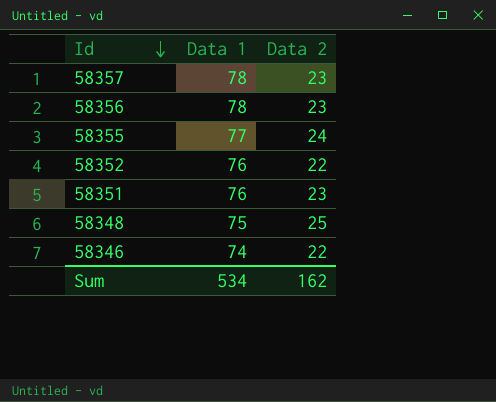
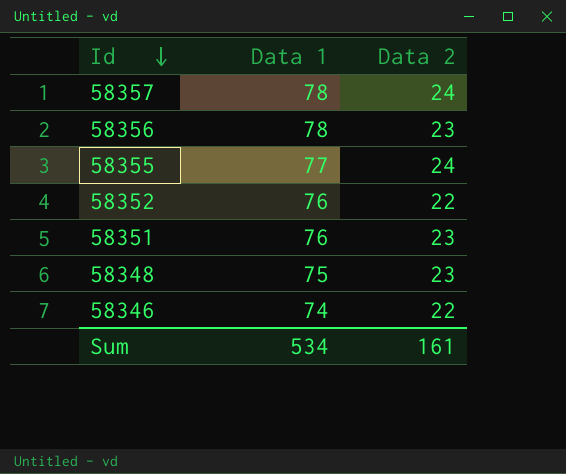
58357 | Data 2: 23 -> 24
58348 | Data 2: 25 -> 23
Sum | Data 2: 162 -> 161

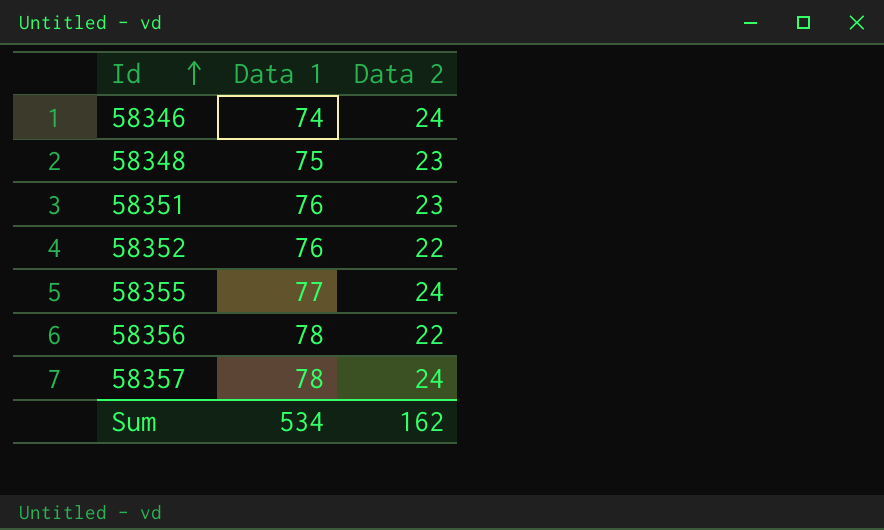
row order: Id descending -> Id ascending
58346 | Data 2: 22 -> 24
58356 | Data 2: 23 -> 22
Sum | Data 2: 161 -> 162

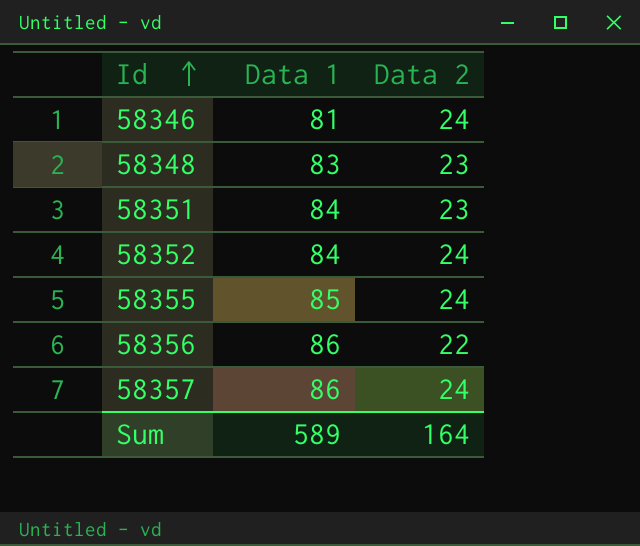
58346 | Data 1: 74 -> 81
58348 | Data 1: 75 -> 83
58351 | Data 1: 76 -> 84
58352 | Data 1: 76 -> 84
58352 | Data 2: 22 -> 24
58355 | Data 1: 77 -> 85
58356 | Data 1: 78 -> 86
58357 | Data 1: 78 -> 86
Sum | Data 1: 534 -> 589
Sum | Data 2: 162 -> 164

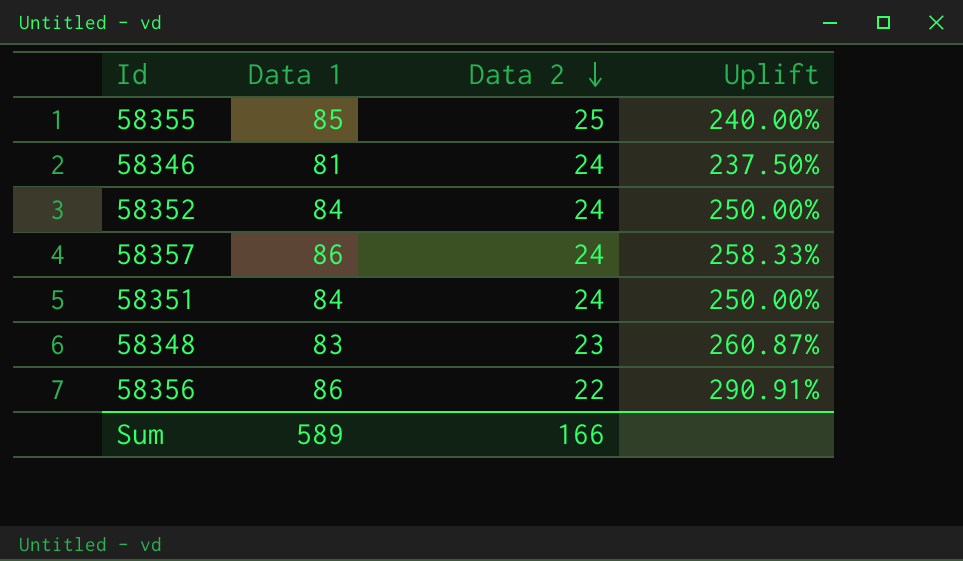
row order: Id ascending -> Data 2 descending
column Uplift | formula: none -> ([Data 1] - [Data 2]) / [Data 2]
58355 | Data 2: 24 -> 25
58351 | Data 2: 23 -> 24
Sum | Data 2: 164 -> 166

